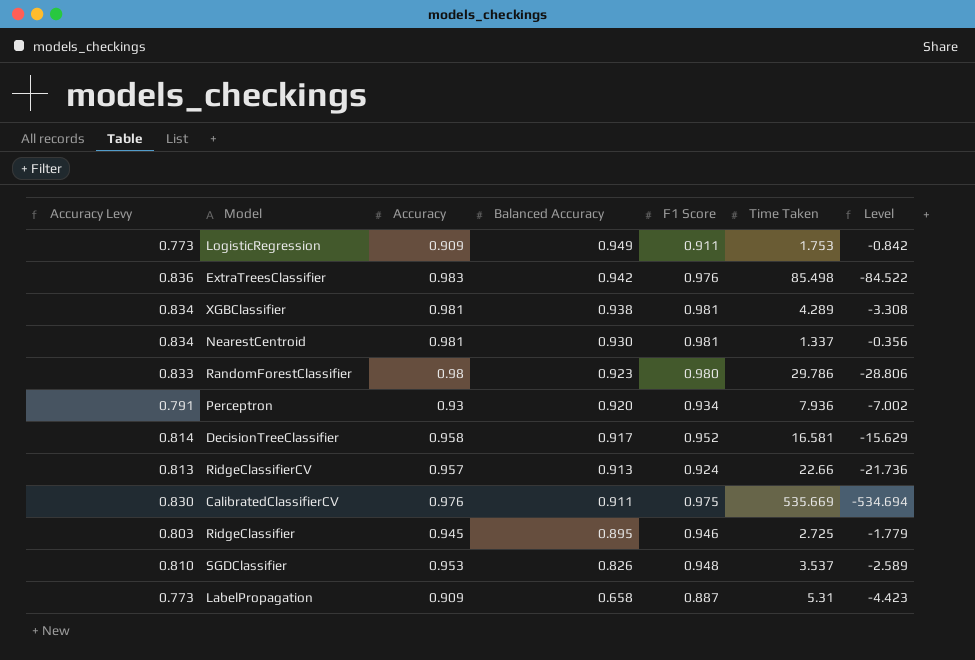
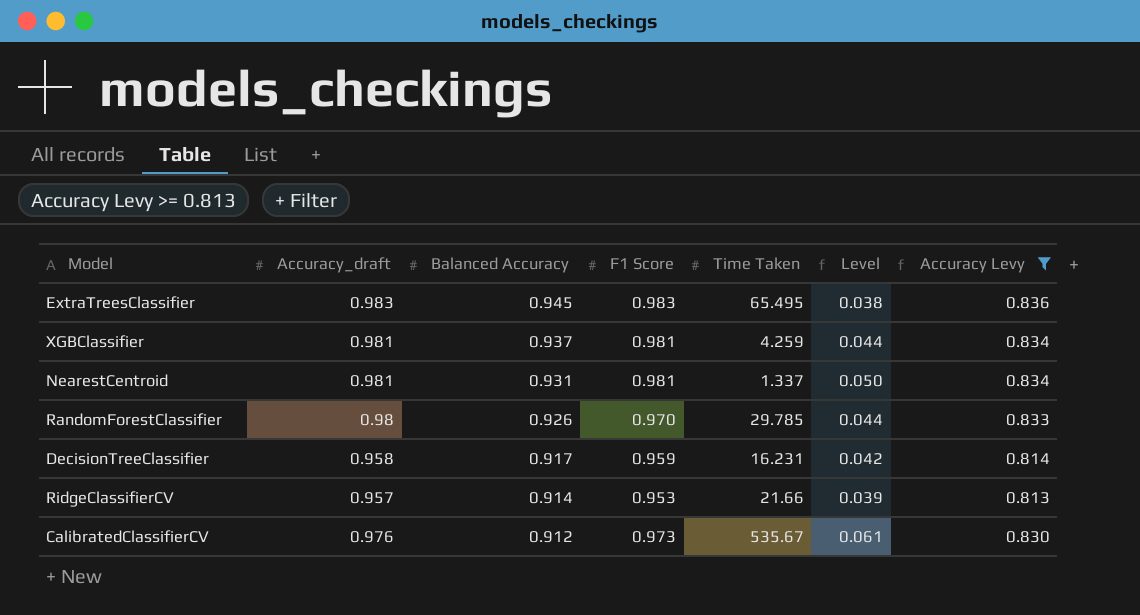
filter: none -> Accuracy Levy >= 0.813
column name: Accuracy -> Accuracy_draft
column Level | formula: [F1 Score] - [Time Taken] -> [F1 Score] - [Balanced Accuracy]
column Accuracy Levy | position: 1 -> 7
ExtraTreesClassifier | Balanced Accuracy: 0.942 -> 0.945
ExtraTreesClassifier | F1 Score: 0.976 -> 0.983
ExtraTreesClassifier | Time Taken: 85.498 -> 65.495
XGBClassifier | Balanced Accuracy: 0.938 -> 0.937
XGBClassifier | Time Taken: 4.289 -> 4.259
NearestCentroid | Balanced Accuracy: 0.930 -> 0.931
RandomForestClassifier | Balanced Accuracy: 0.923 -> 0.926
RandomForestClassifier | F1 Score: 0.980 -> 0.970
RandomForestClassifier | Time Taken: 29.786 -> 29.785
DecisionTreeClassifier | F1 Score: 0.952 -> 0.959
DecisionTreeClassifier | Time Taken: 16.581 -> 16.231
RidgeClassifierCV | Balanced Accuracy: 0.913 -> 0.914
RidgeClassifierCV | F1 Score: 0.924 -> 0.953
RidgeClassifierCV | Time Taken: 22.66 -> 21.66
CalibratedClassifierCV | Balanced Accuracy: 0.911 -> 0.912
CalibratedClassifierCV | F1 Score: 0.975 -> 0.973
CalibratedClassifierCV | Time Taken: 535.669 -> 535.67

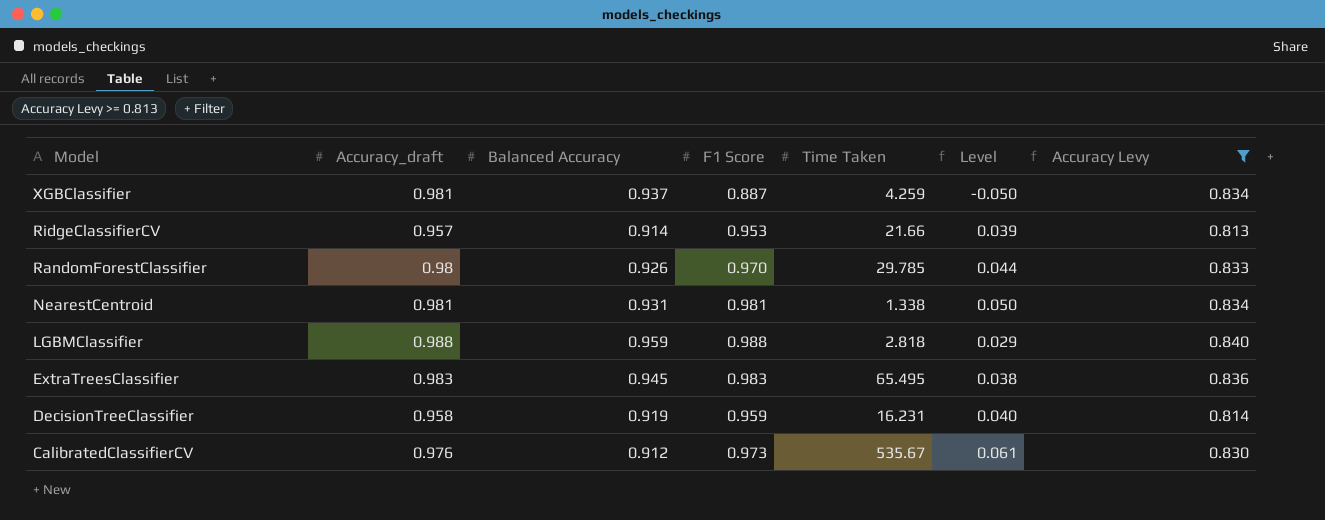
row order: Balanced Accuracy descending -> Model descending
XGBClassifier | F1 Score: 0.981 -> 0.887
XGBClassifier | Level: 0.044 -> -0.050
NearestCentroid | Time Taken: 1.337 -> 1.338
row LGBMClassifier: none -> 0.988 | 0.959 | 0.988 | 2.818 | 0.029 | 0.840
DecisionTreeClassifier | Balanced Accuracy: 0.917 -> 0.919
DecisionTreeClassifier | Level: 0.042 -> 0.040

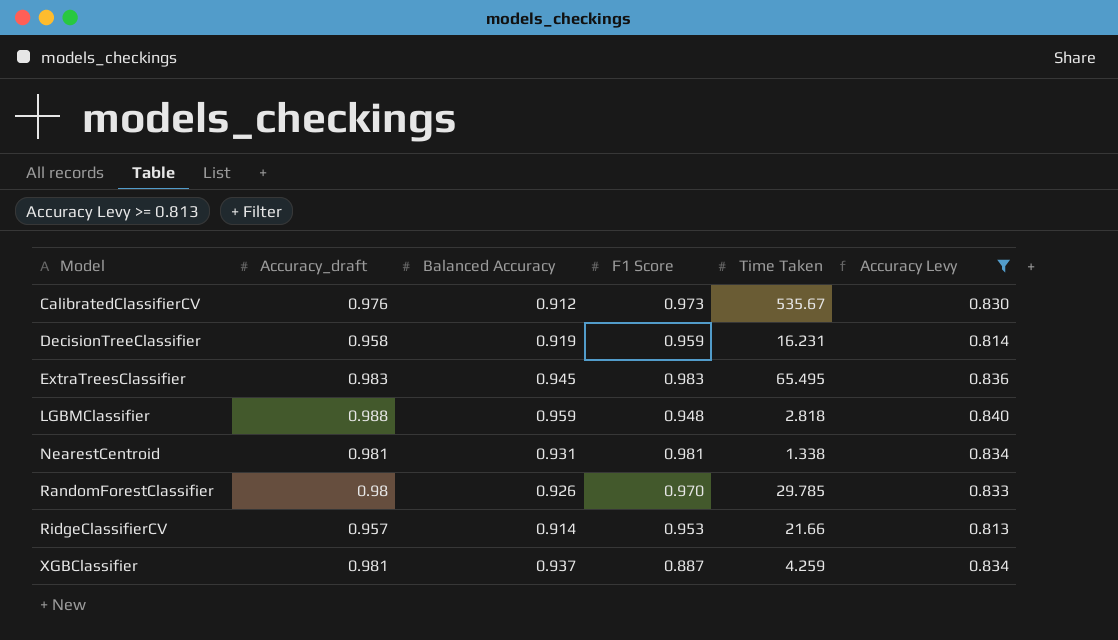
row order: Model descending -> Model ascending
column Level | formula: [F1 Score] - [Balanced Accuracy] -> none
LGBMClassifier | F1 Score: 0.988 -> 0.948

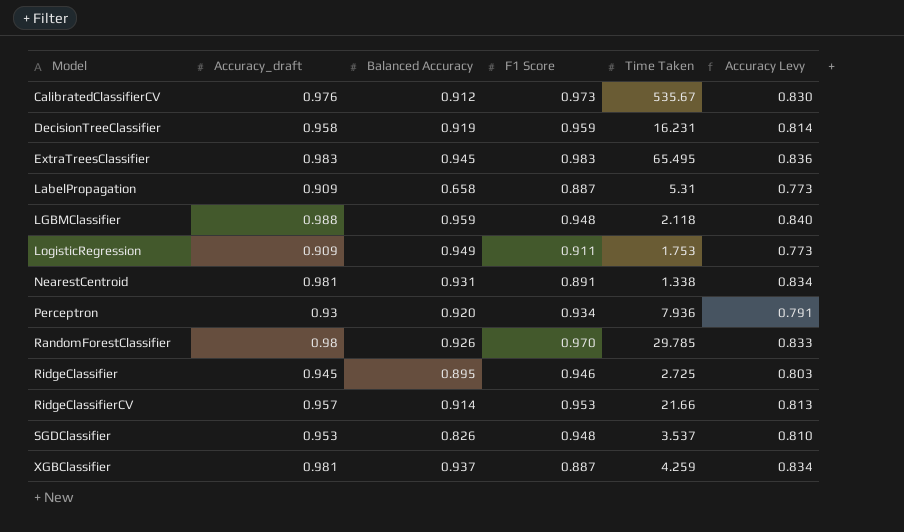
filter: Accuracy Levy >= 0.813 -> none
LGBMClassifier | Time Taken: 2.818 -> 2.118
NearestCentroid | F1 Score: 0.981 -> 0.891

